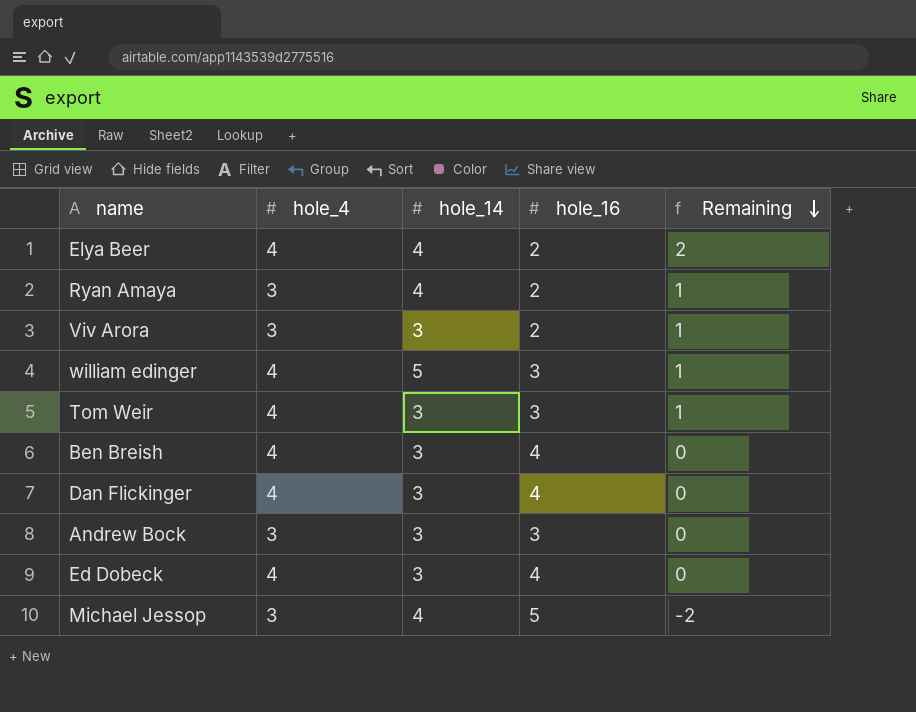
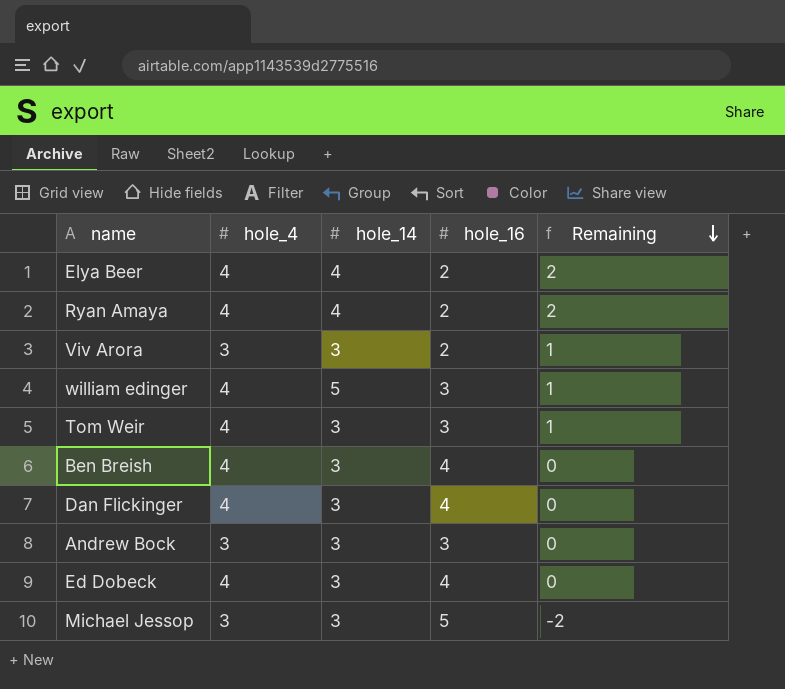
Ryan Amaya | hole_4: 3 -> 4
Ryan Amaya | Remaining: 1 -> 2
Michael Jessop | hole_14: 4 -> 3

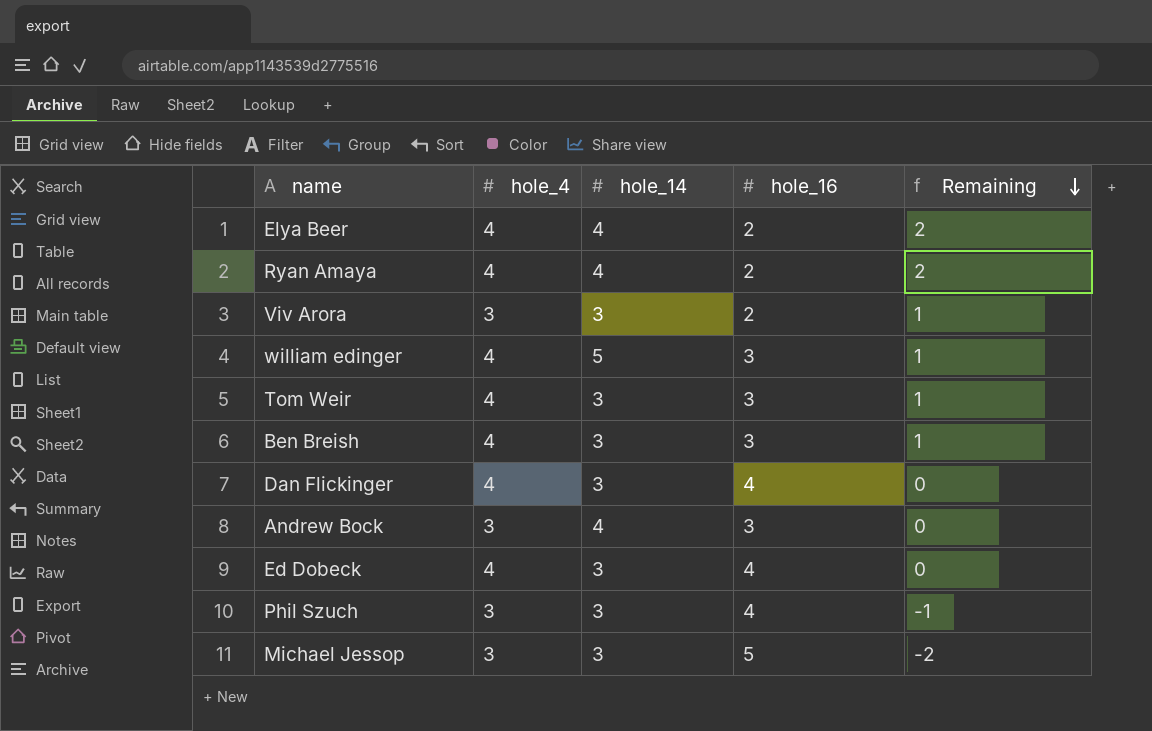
Ben Breish | hole_16: 4 -> 3
Ben Breish | Remaining: 0 -> 1
Andrew Bock | hole_14: 3 -> 4
row Phil Szuch: none -> 3 | 3 | 4 | -1

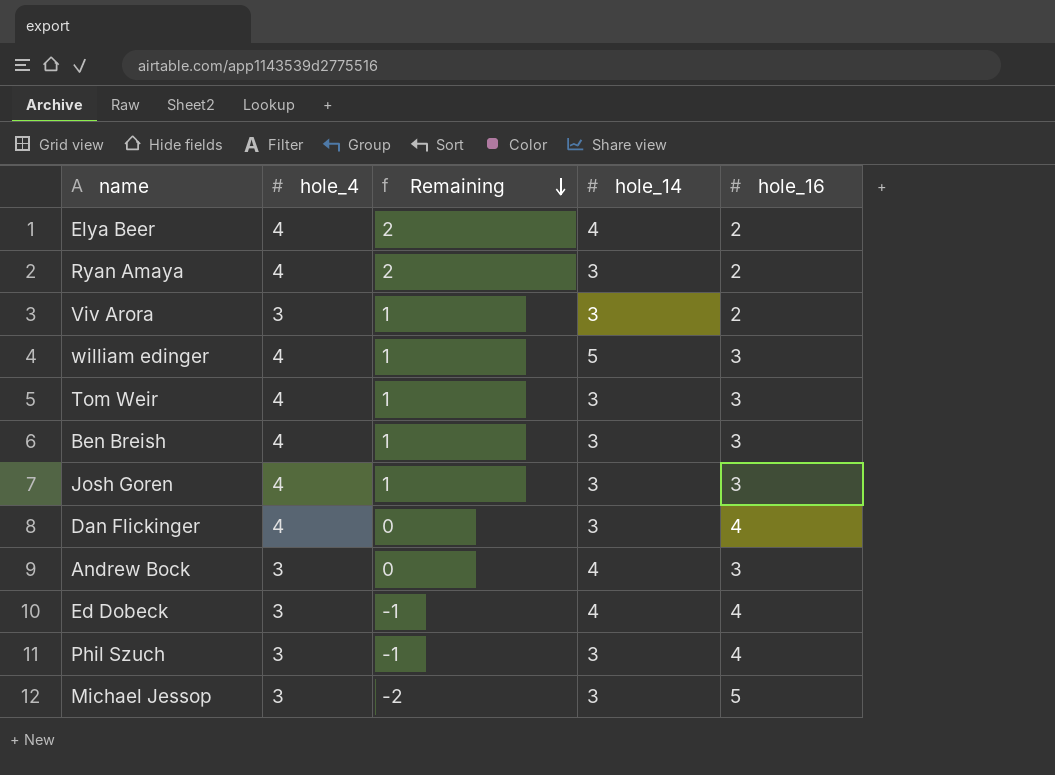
column Remaining | position: 5 -> 3
Ryan Amaya | hole_14: 4 -> 3
row Josh Goren: none -> 4 | 1 | 3 | 3
Ed Dobeck | hole_4: 4 -> 3
Ed Dobeck | Remaining: 0 -> -1
Ed Dobeck | hole_14: 3 -> 4

